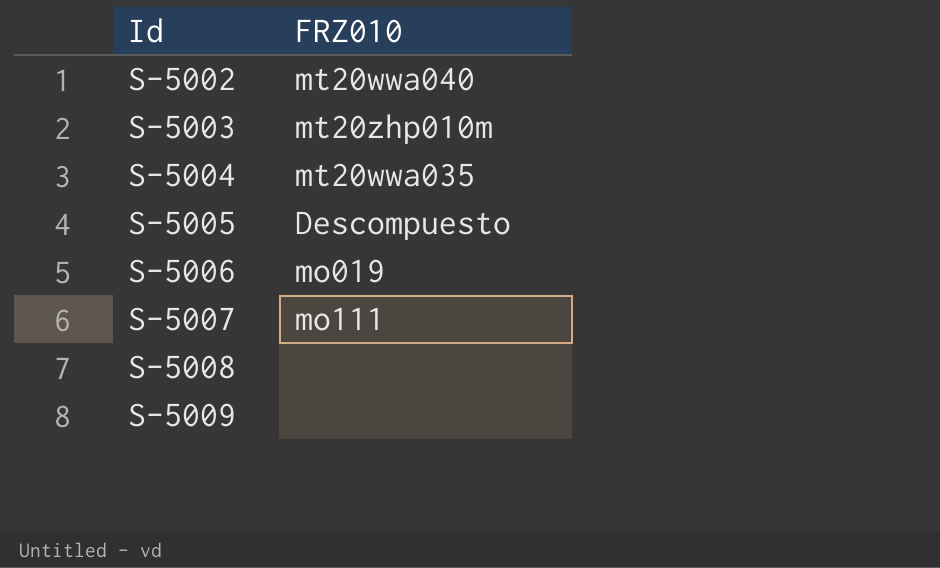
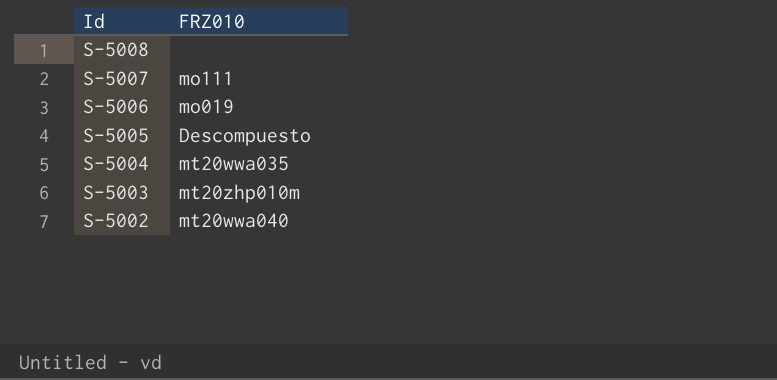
row order: Id ascending -> Id descending
row S-5009: none -> none

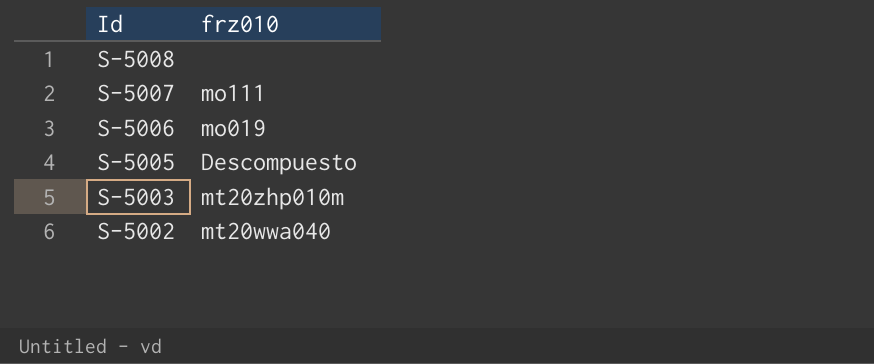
column name: FRZ010 -> frz010
row S-5004: mt20wwa035 -> none

